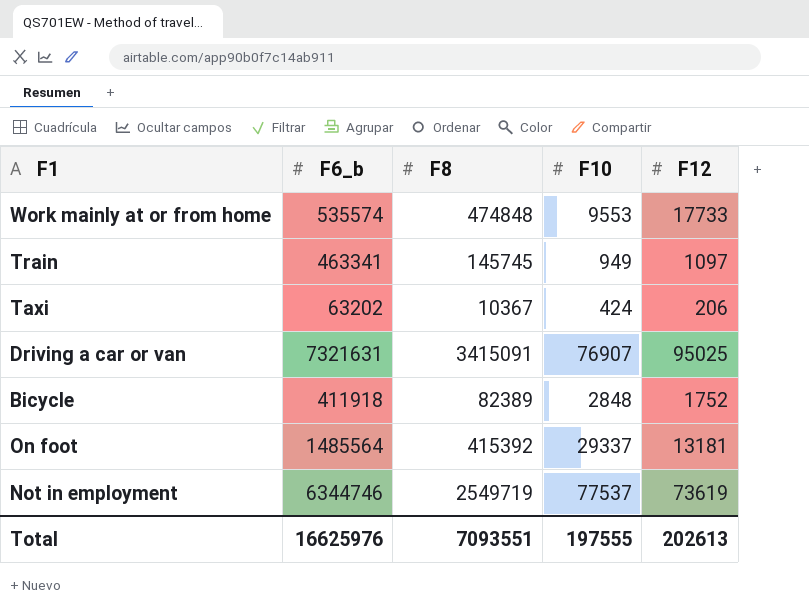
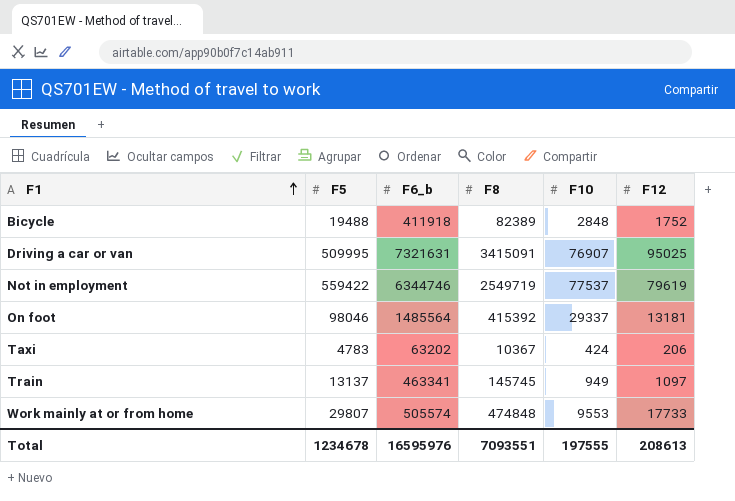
row order: none -> F1 ascending
column F5 | position: none -> 2
Not in employment | F12: 73619 -> 79619
Work mainly at or from home | F6_b: 535574 -> 505574
Total | F6_b: 16625976 -> 16595976
Total | F12: 202613 -> 208613

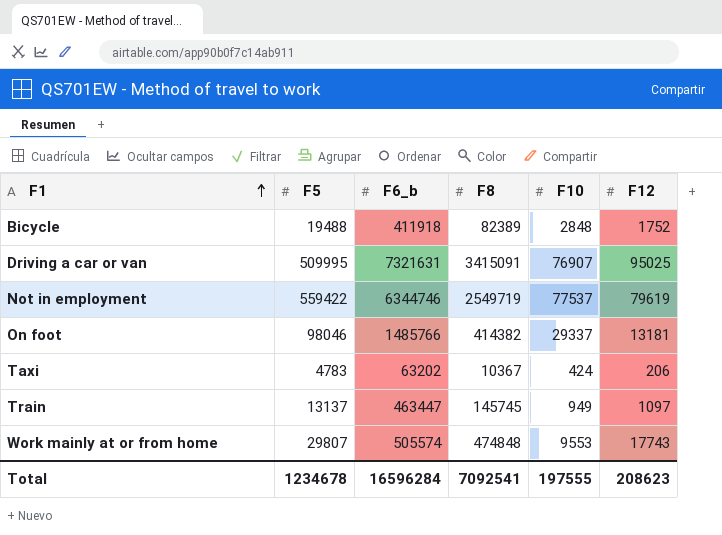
On foot | F6_b: 1485564 -> 1485766
On foot | F8: 415392 -> 414382
Train | F6_b: 463341 -> 463447
Work mainly at or from home | F12: 17733 -> 17743
Total | F6_b: 16595976 -> 16596284
Total | F8: 7093551 -> 7092541
Total | F12: 208613 -> 208623

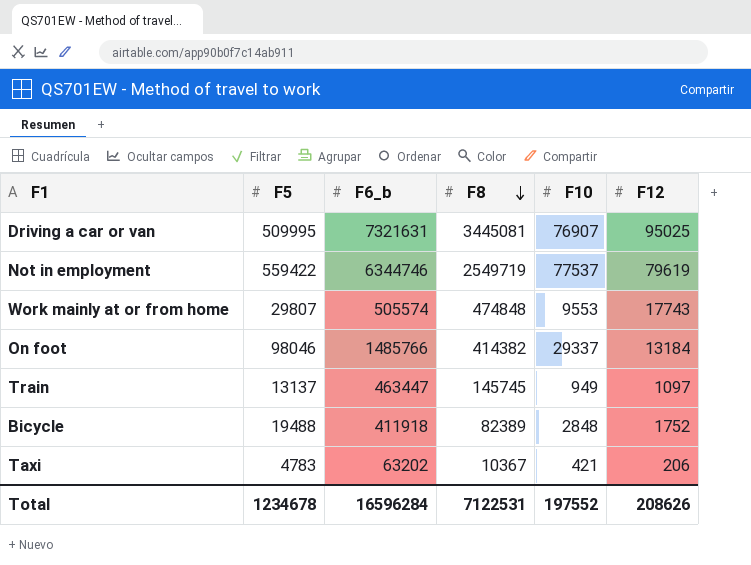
row order: F1 ascending -> F8 descending
Driving a car or van | F8: 3415091 -> 3445081
On foot | F12: 13181 -> 13184
Taxi | F10: 424 -> 421
Total | F8: 7092541 -> 7122531
Total | F10: 197555 -> 197552
Total | F12: 208623 -> 208626

